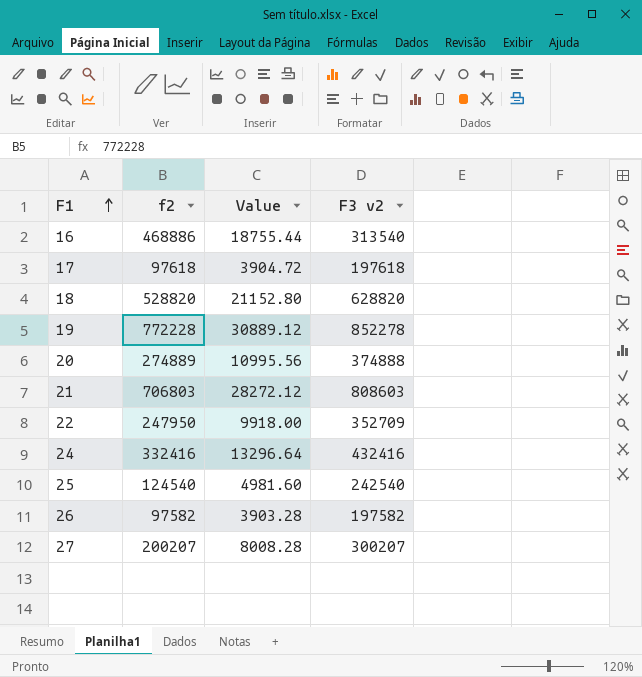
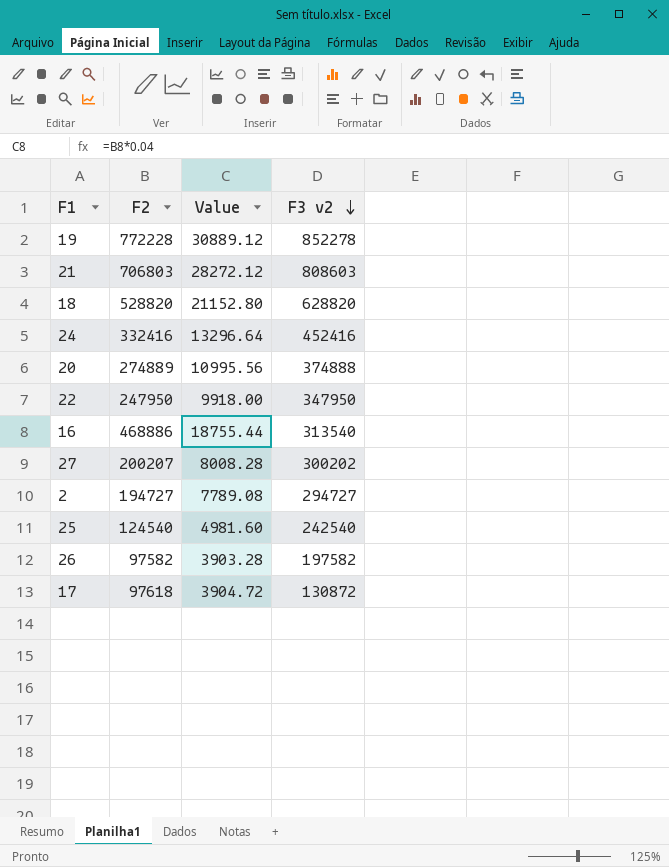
row order: F1 ascending -> F3 v2 descending
column name: f2 -> F2
24 | F3 v2: 432416 -> 452416
22 | F3 v2: 352709 -> 347950
27 | F3 v2: 300207 -> 300202
row 2: none -> 194727 | 7789.08 | 294727
17 | F3 v2: 197618 -> 130872

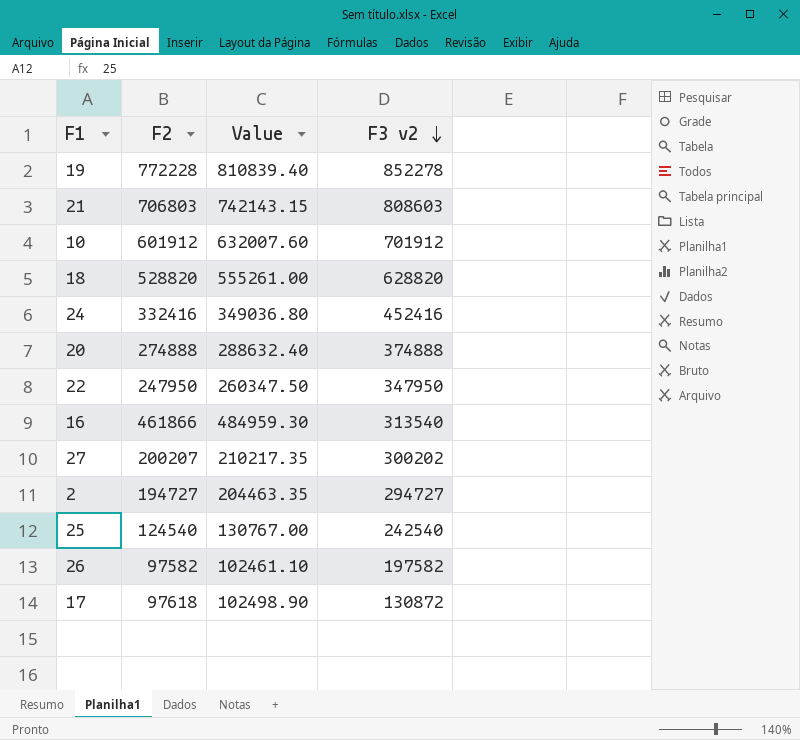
column Value | formula: [F2] * 0.04 -> [F2] * 1.05
row 10: none -> 601912 | 632007.60 | 701912
20 | F2: 274889 -> 274888
16 | F2: 468886 -> 461866

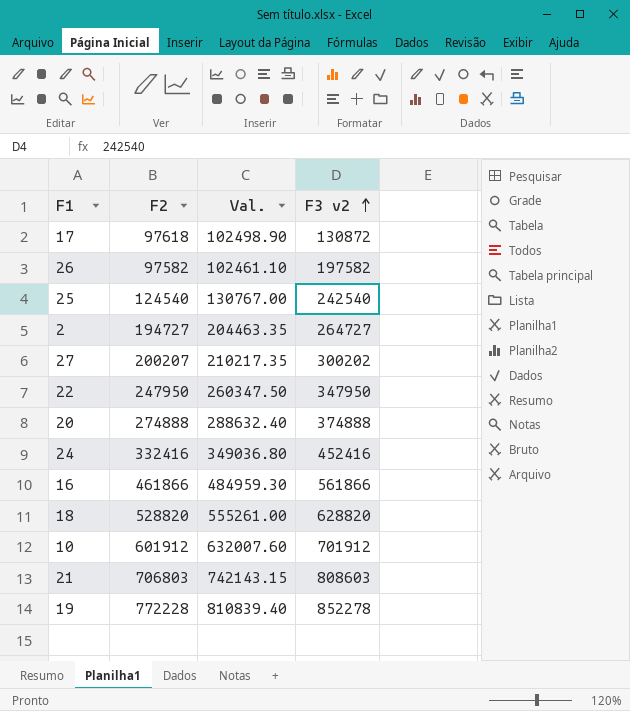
row order: F3 v2 descending -> F3 v2 ascending
column name: Value -> Val.
2 | F3 v2: 294727 -> 264727
16 | F3 v2: 313540 -> 561866

